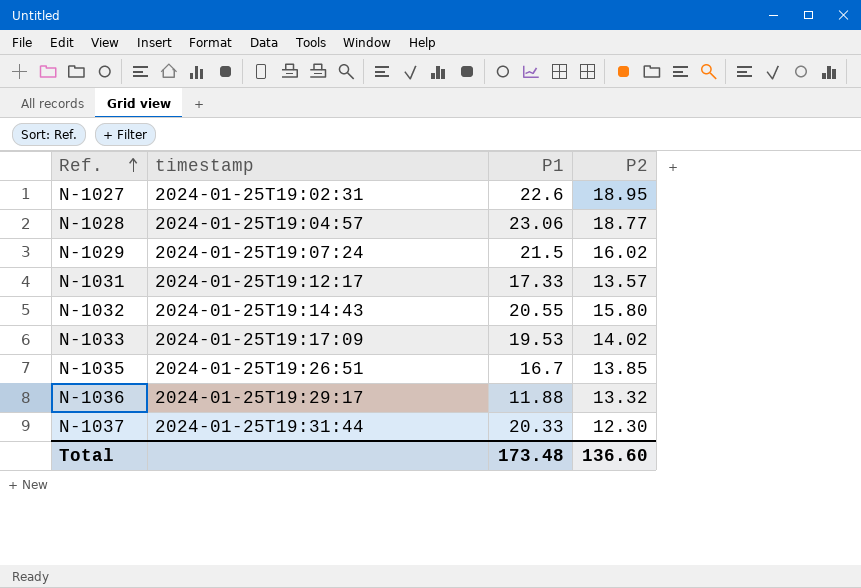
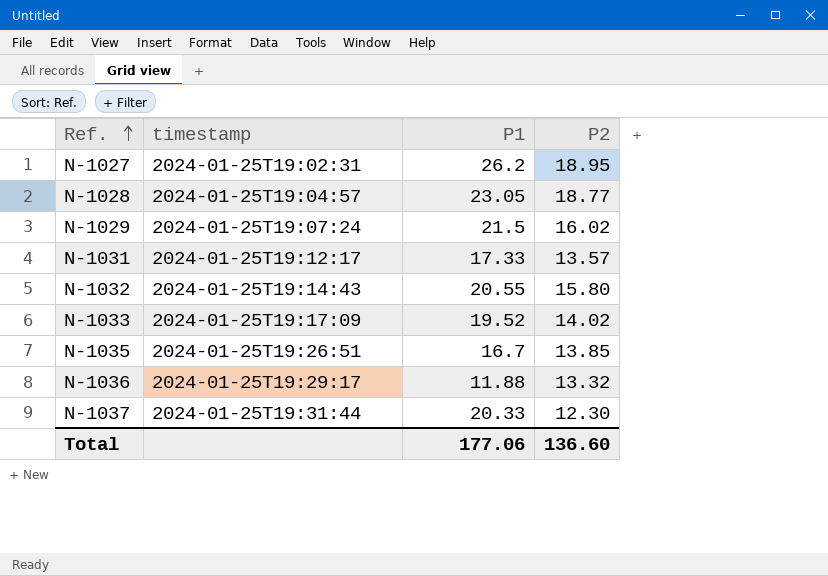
N-1027 | P1: 22.6 -> 26.2
N-1028 | P1: 23.06 -> 23.05
N-1033 | P1: 19.53 -> 19.52
Total | P1: 173.48 -> 177.06

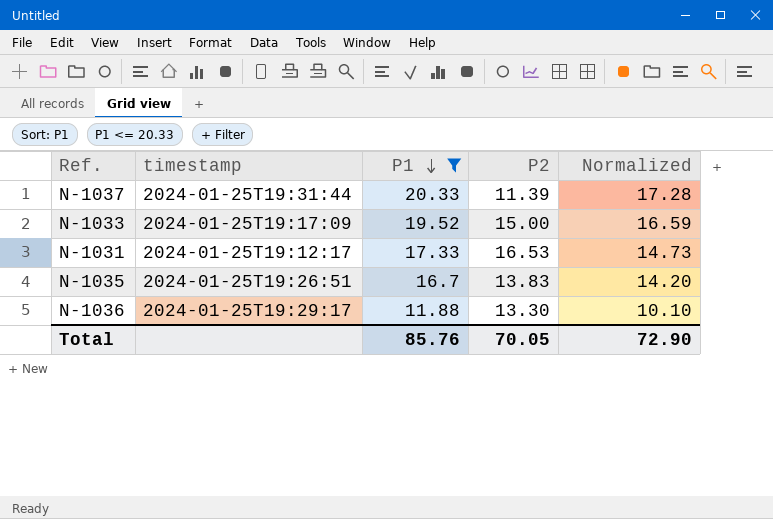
filter: none -> P1 <= 20.33
row order: Ref. ascending -> P1 descending
column Normalized | formula: none -> [P1] * 0.85
N-1037 | P2: 12.30 -> 11.39
N-1033 | P2: 14.02 -> 15.00
N-1031 | P2: 13.57 -> 16.53
N-1035 | P2: 13.85 -> 13.83
N-1036 | P2: 13.32 -> 13.30
Total | P1: 177.06 -> 85.76
Total | P2: 136.60 -> 70.05

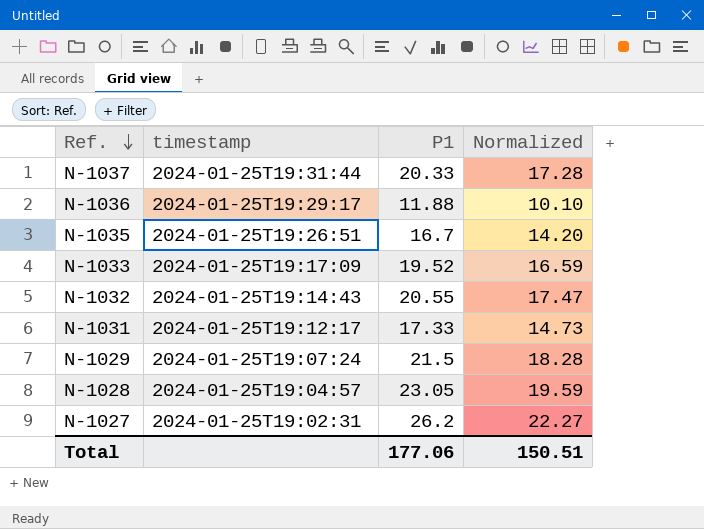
filter: P1 <= 20.33 -> none
row order: P1 descending -> Ref. descending
column P2 | position: 4 -> none
Total | P1: 85.76 -> 177.06
Total | Normalized: 72.90 -> 150.51

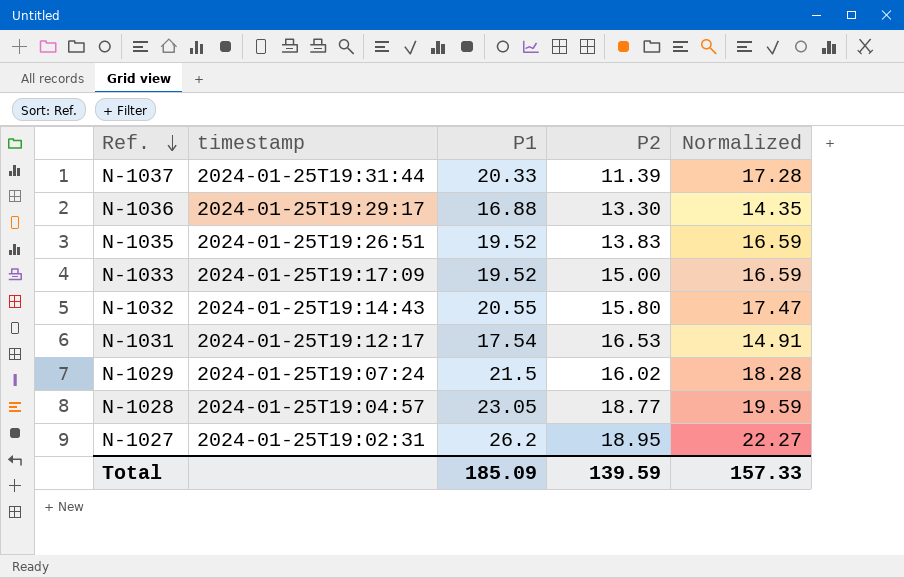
column P2 | position: none -> 4
N-1036 | P1: 11.88 -> 16.88
N-1036 | Normalized: 10.10 -> 14.35
N-1035 | P1: 16.7 -> 19.52
N-1035 | Normalized: 14.20 -> 16.59
N-1031 | P1: 17.33 -> 17.54
N-1031 | Normalized: 14.73 -> 14.91
Total | P1: 177.06 -> 185.09
Total | Normalized: 150.51 -> 157.33

